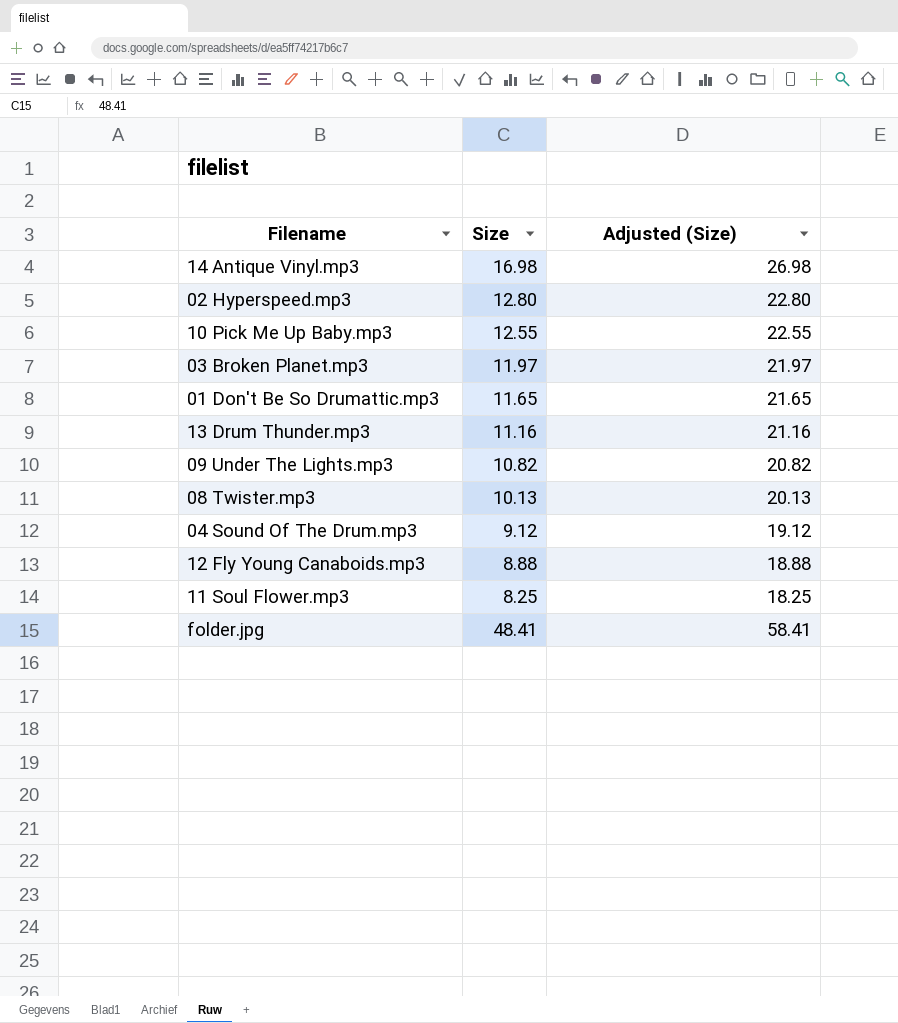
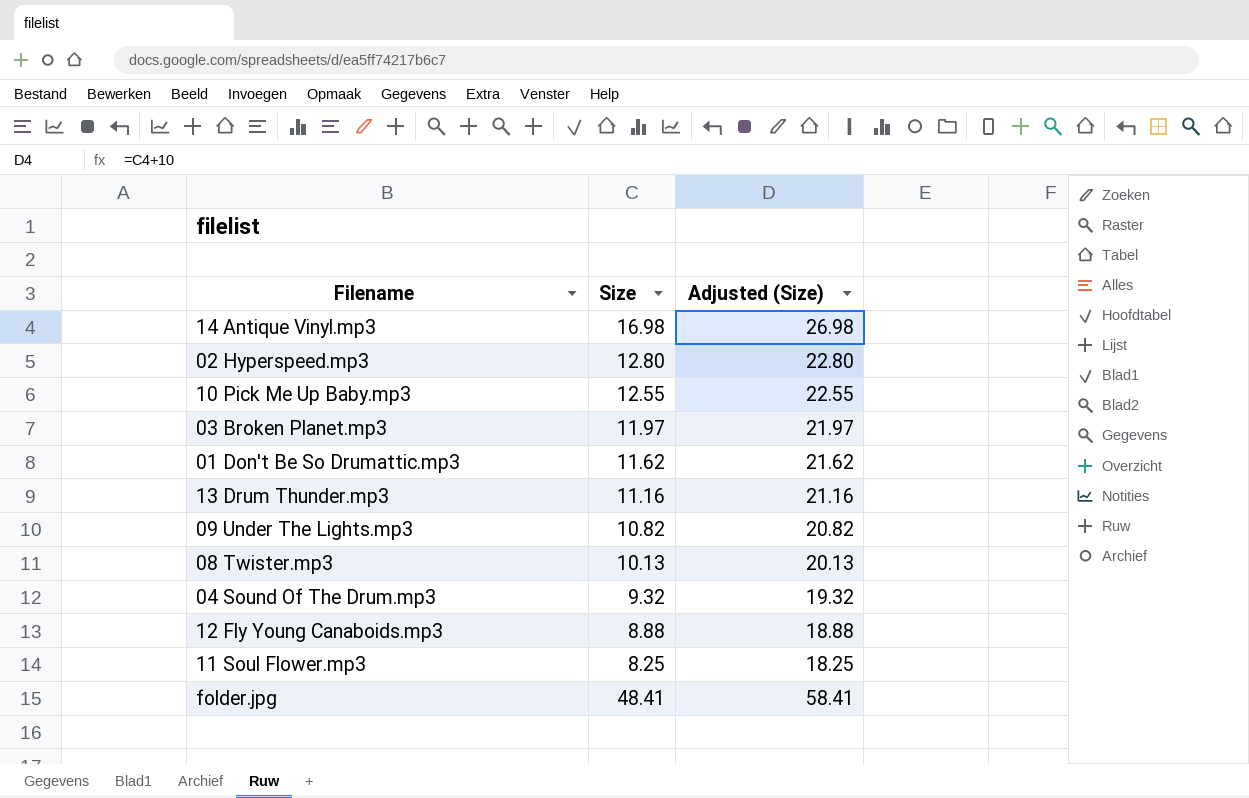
01 Don't Be So Drumattic.mp3 | Size: 11.65 -> 11.62
01 Don't Be So Drumattic.mp3 | Adjusted (Size): 21.65 -> 21.62
04 Sound Of The Drum.mp3 | Size: 9.12 -> 9.32
04 Sound Of The Drum.mp3 | Adjusted (Size): 19.12 -> 19.32

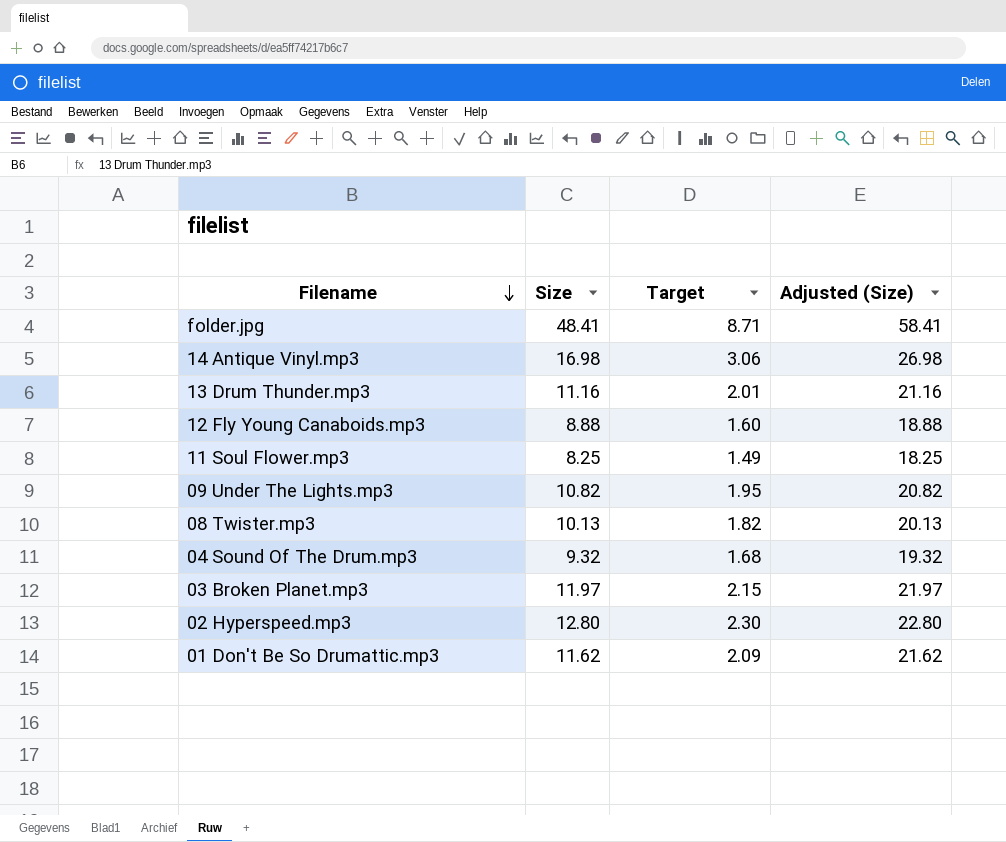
row order: none -> Filename descending
column Target | formula: none -> [Size] * 0.18
row 10 Pick Me Up Baby.mp3: 12.55 | 22.55 -> none

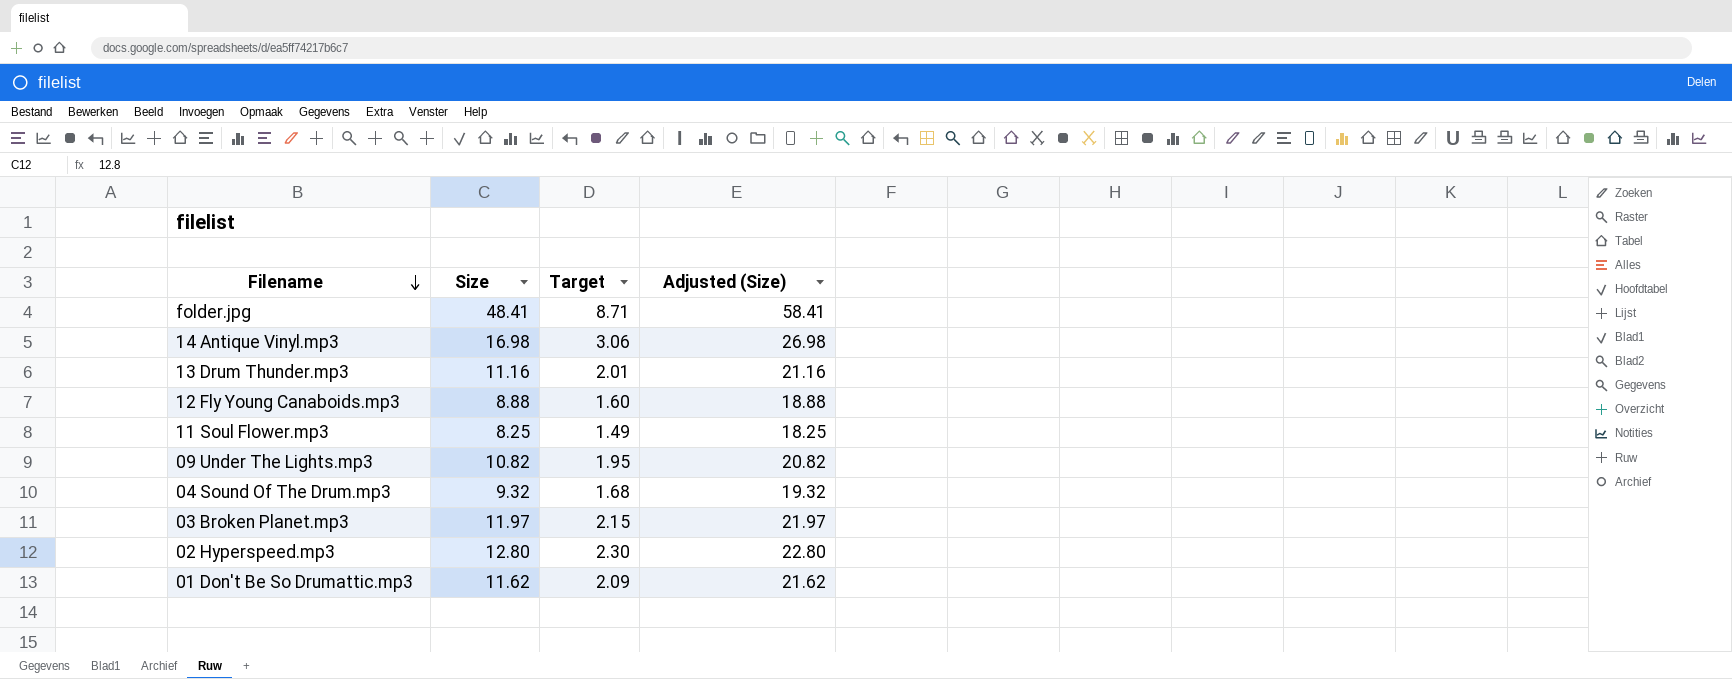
row 08 Twister.mp3: 10.13 | 1.82 | 20.13 -> none

